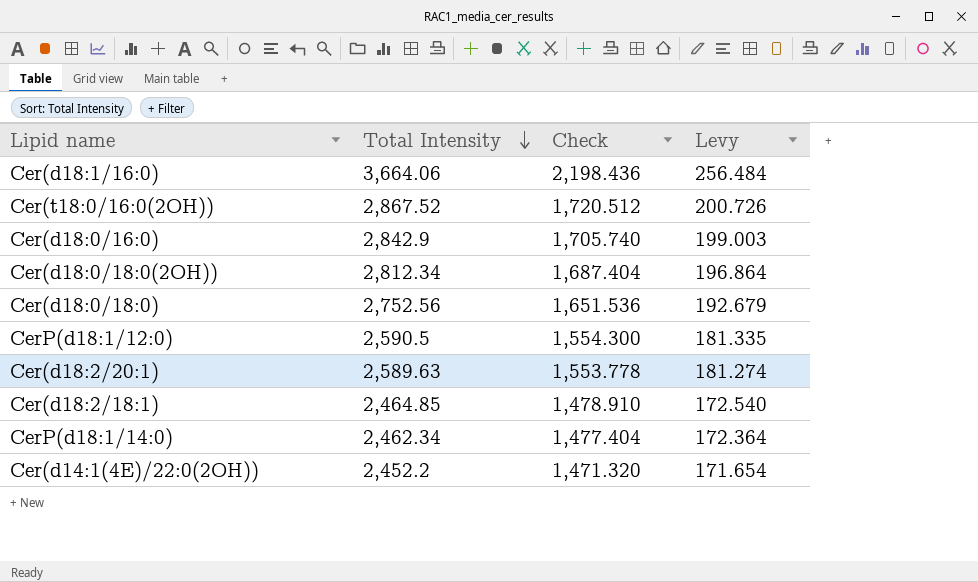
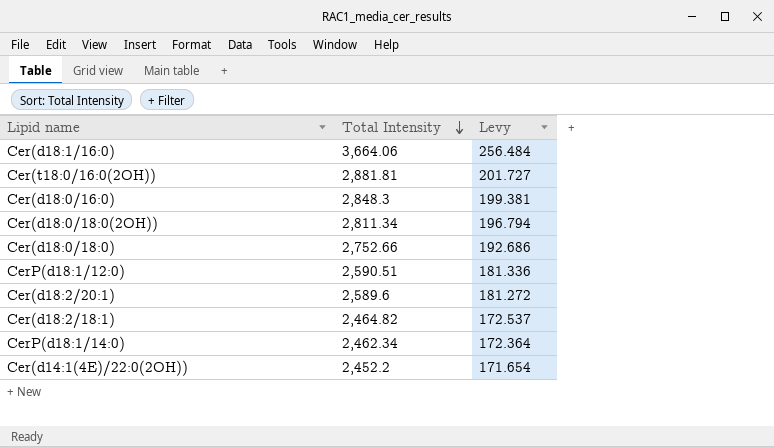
column Check | formula: [Total Intensity] * 0.6 -> none
Cer(t18:0/16:0(2OH)) | Total Intensity: 2,867.52 -> 2,881.81
Cer(t18:0/16:0(2OH)) | Levy: 200.726 -> 201.727
Cer(d18:0/16:0) | Total Intensity: 2,842.9 -> 2,848.3
Cer(d18:0/16:0) | Levy: 199.003 -> 199.381
Cer(d18:0/18:0(2OH)) | Total Intensity: 2,812.34 -> 2,811.34
Cer(d18:0/18:0(2OH)) | Levy: 196.864 -> 196.794
Cer(d18:0/18:0) | Total Intensity: 2,752.56 -> 2,752.66
Cer(d18:0/18:0) | Levy: 192.679 -> 192.686
CerP(d18:1/12:0) | Total Intensity: 2,590.5 -> 2,590.51
CerP(d18:1/12:0) | Levy: 181.335 -> 181.336
Cer(d18:2/20:1) | Total Intensity: 2,589.63 -> 2,589.6
Cer(d18:2/20:1) | Levy: 181.274 -> 181.272
Cer(d18:2/18:1) | Total Intensity: 2,464.85 -> 2,464.82
Cer(d18:2/18:1) | Levy: 172.540 -> 172.537

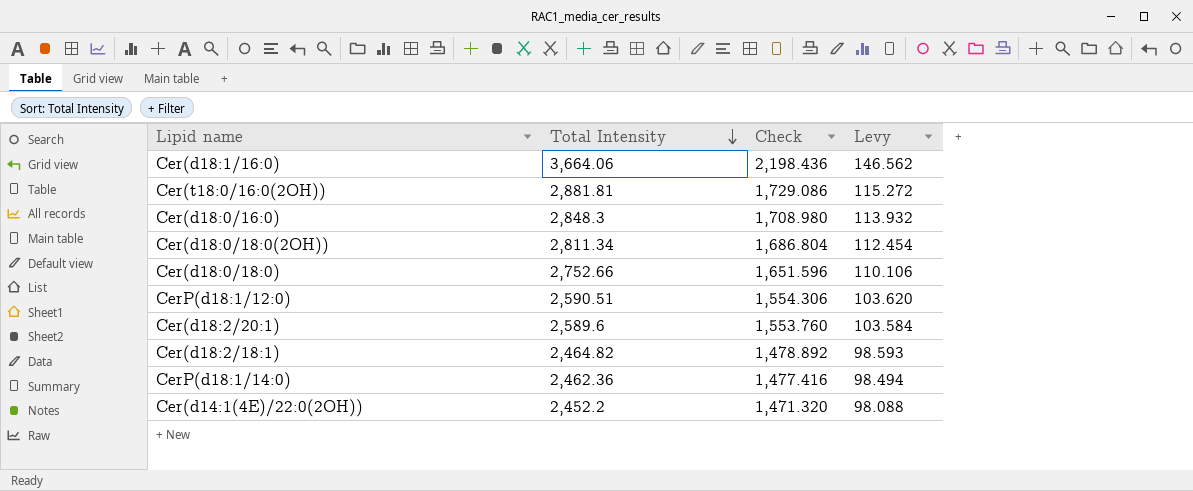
column Check | formula: none -> [Total Intensity] * 0.6
column Levy | formula: [Total Intensity] * 0.07 -> [Total Intensity] * 0.04
CerP(d18:1/14:0) | Total Intensity: 2,462.34 -> 2,462.36

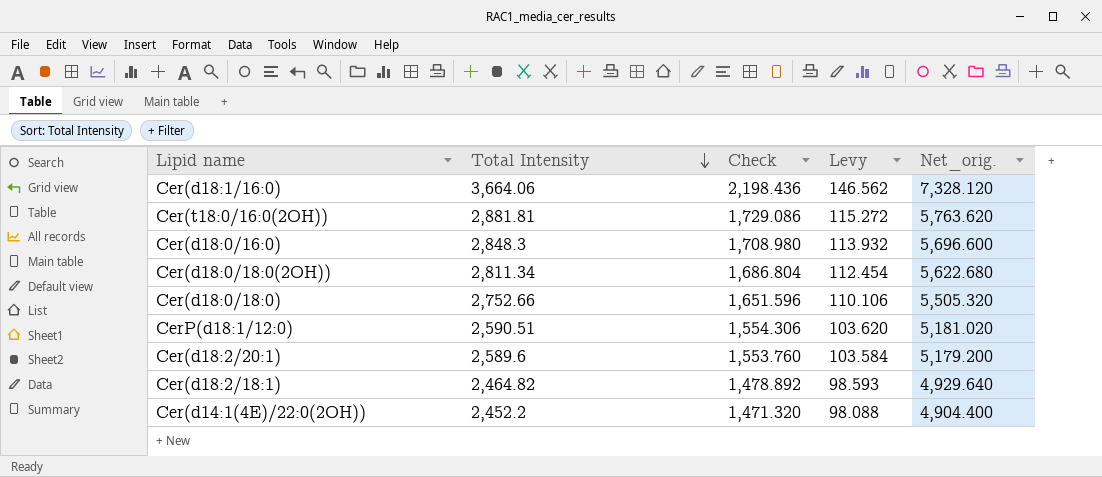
column Net_orig. | formula: none -> [Total Intensity] * 2
row CerP(d18:1/14:0): 2,462.36 | 1,477.416 | 98.494 -> none

